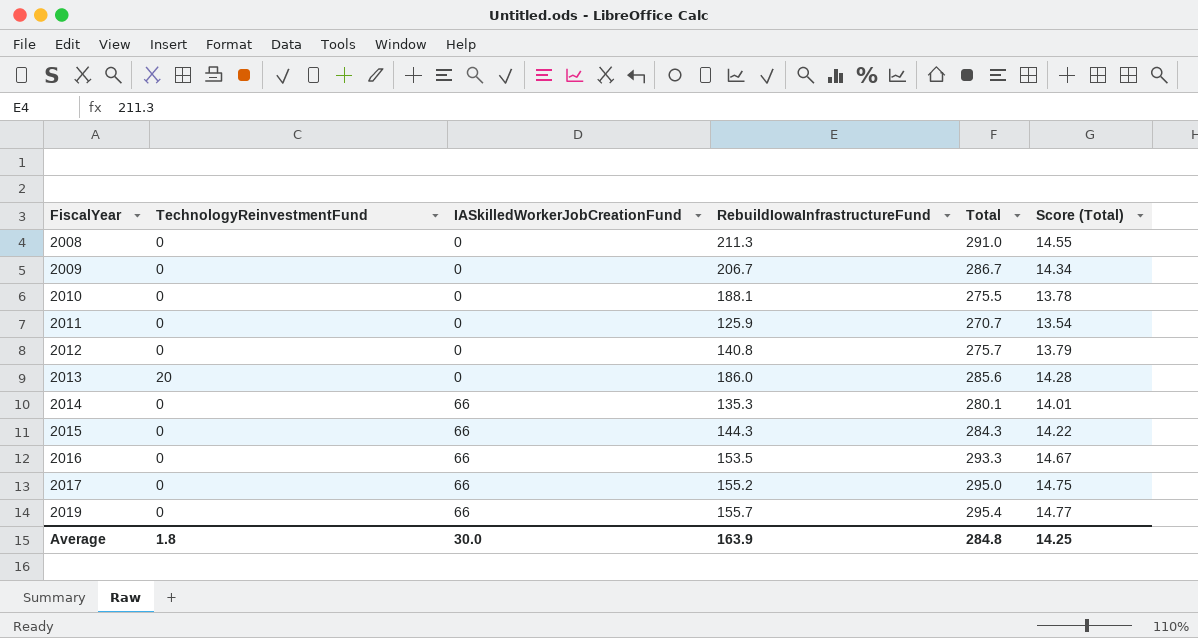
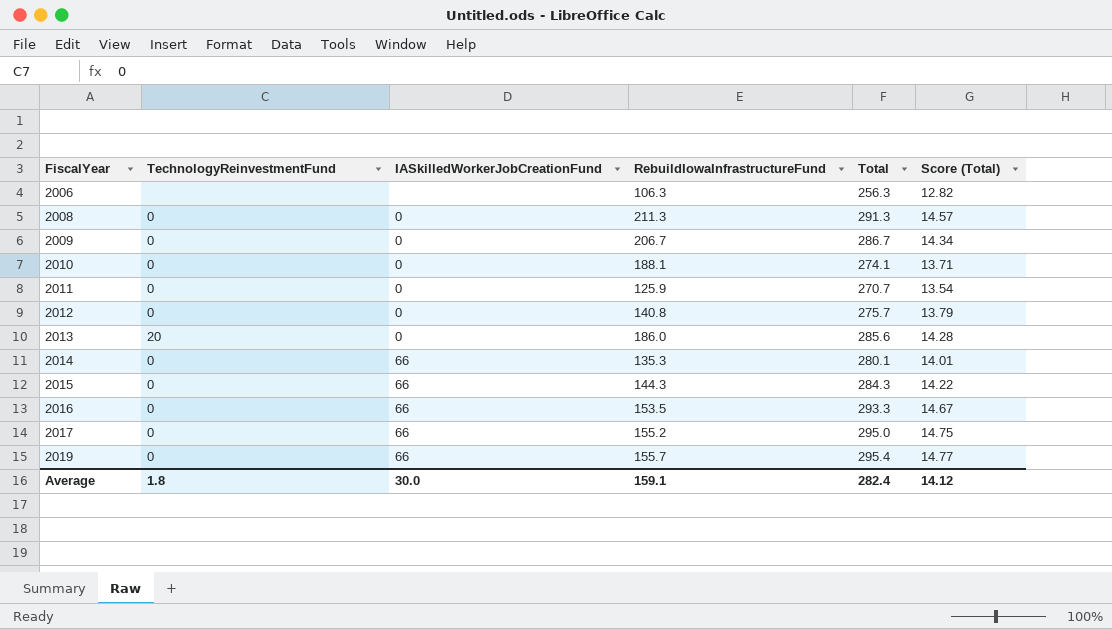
row 2006: none -> none | none | 106.3 | 256.3 | 12.82
2008 | Total: 291.0 -> 291.3
2008 | Score (Total): 14.55 -> 14.57
2010 | Total: 275.5 -> 274.1
2010 | Score (Total): 13.78 -> 13.71
Average | RebuildIowaInfrastructureFund: 163.9 -> 159.1
Average | Total: 284.8 -> 282.4
Average | Score (Total): 14.25 -> 14.12

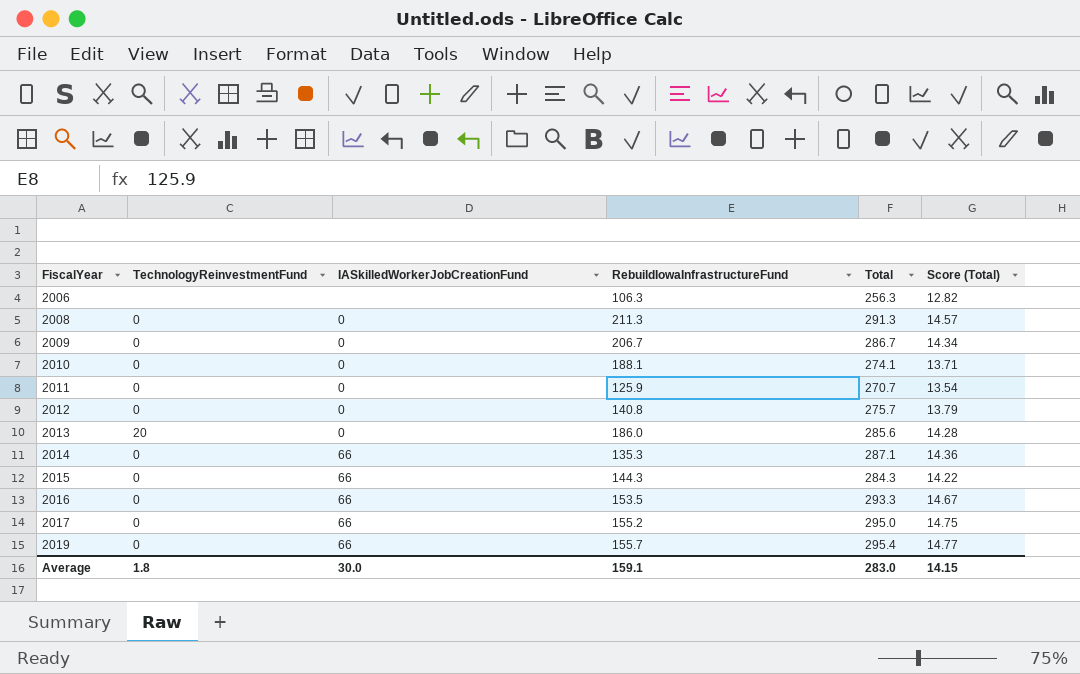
2014 | Total: 280.1 -> 287.1
2014 | Score (Total): 14.01 -> 14.36
Average | Total: 282.4 -> 283.0
Average | Score (Total): 14.12 -> 14.15

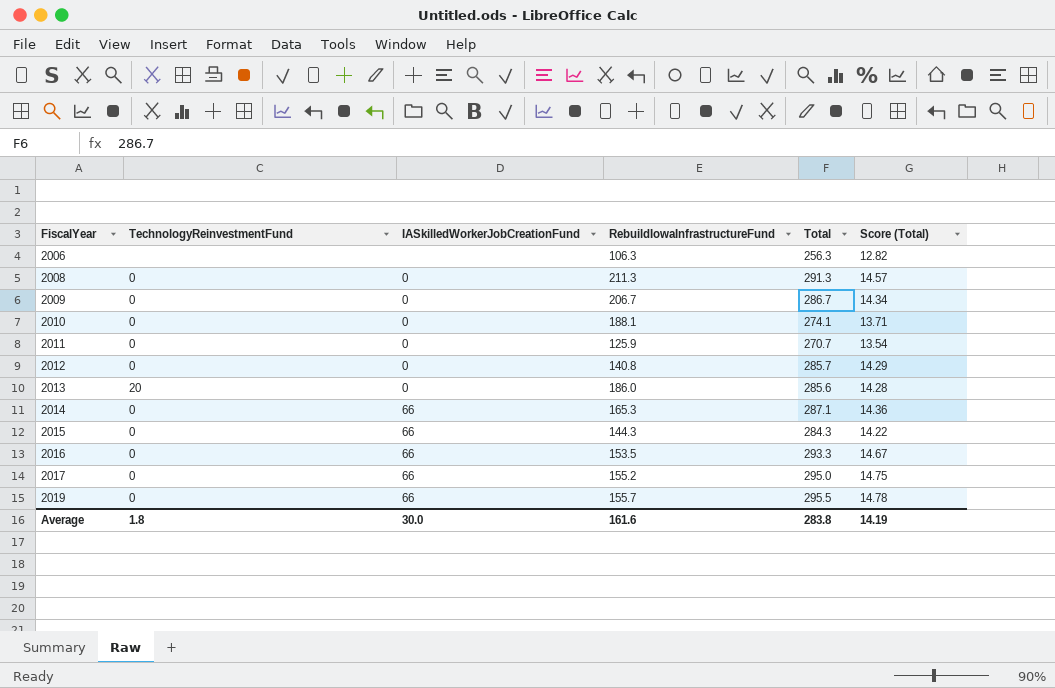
2012 | Total: 275.7 -> 285.7
2012 | Score (Total): 13.79 -> 14.29
2014 | RebuildIowaInfrastructureFund: 135.3 -> 165.3
2019 | Total: 295.4 -> 295.5
2019 | Score (Total): 14.77 -> 14.78
Average | RebuildIowaInfrastructureFund: 159.1 -> 161.6
Average | Total: 283.0 -> 283.8
Average | Score (Total): 14.15 -> 14.19

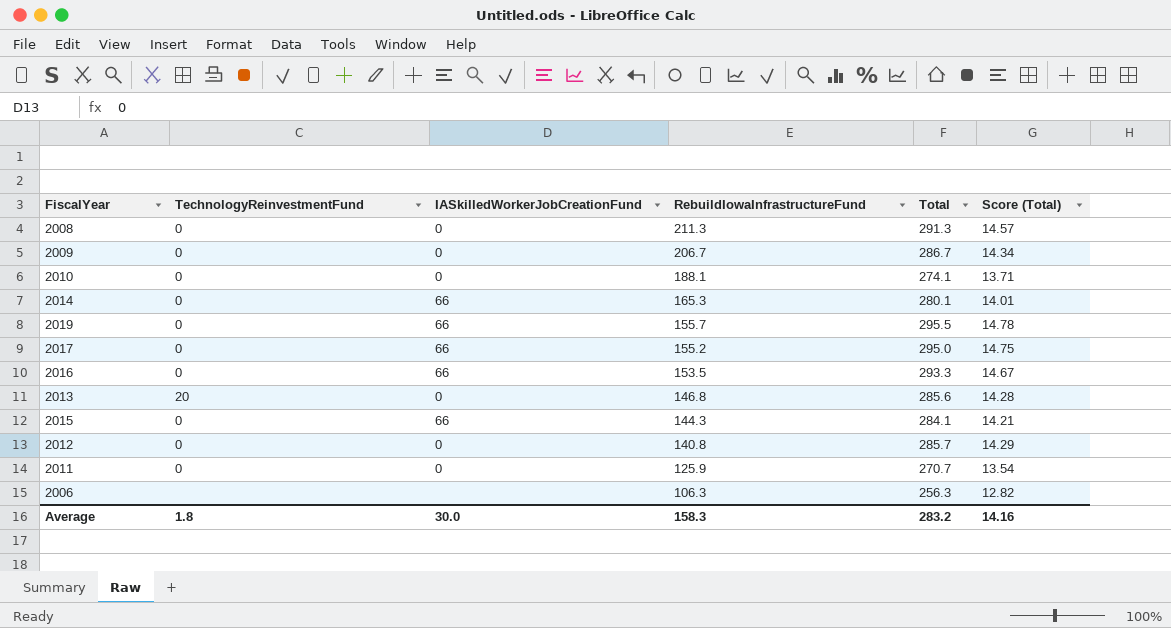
row order: FiscalYear ascending -> RebuildIowaInfrastructureFund descending
2014 | Total: 287.1 -> 280.1
2014 | Score (Total): 14.36 -> 14.01
2013 | RebuildIowaInfrastructureFund: 186.0 -> 146.8
2015 | Total: 284.3 -> 284.1
2015 | Score (Total): 14.22 -> 14.21
Average | RebuildIowaInfrastructureFund: 161.6 -> 158.3
Average | Total: 283.8 -> 283.2
Average | Score (Total): 14.19 -> 14.16

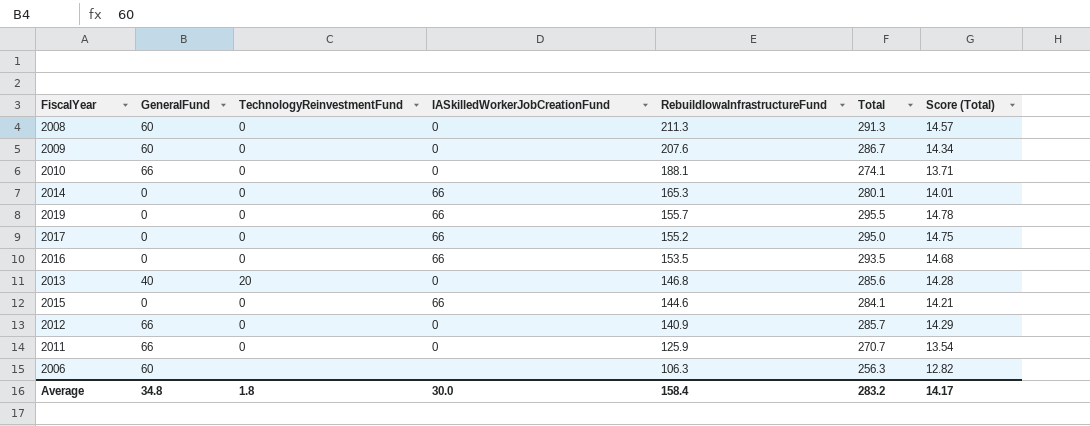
column GeneralFund | position: none -> 2
2009 | RebuildIowaInfrastructureFund: 206.7 -> 207.6
2016 | Total: 293.3 -> 293.5
2016 | Score (Total): 14.67 -> 14.68
2015 | RebuildIowaInfrastructureFund: 144.3 -> 144.6
2012 | RebuildIowaInfrastructureFund: 140.8 -> 140.9
Average | RebuildIowaInfrastructureFund: 158.3 -> 158.4
Average | Score (Total): 14.16 -> 14.17

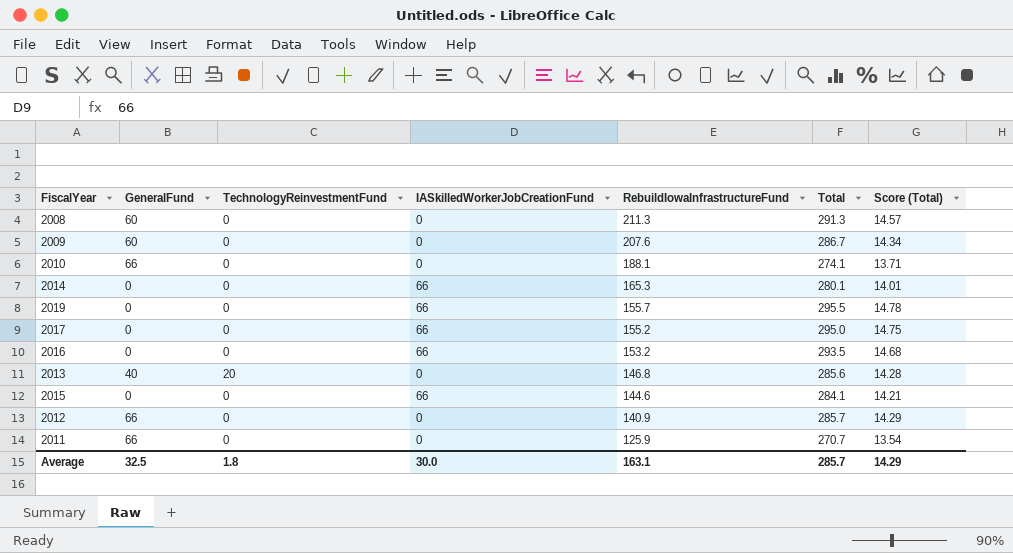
row 2006: 60 | none | none | 106.3 | 256.3 | 12.82 -> none
2016 | RebuildIowaInfrastructureFund: 153.5 -> 153.2
Average | GeneralFund: 34.8 -> 32.5
Average | RebuildIowaInfrastructureFund: 158.4 -> 163.1
Average | Total: 283.2 -> 285.7
Average | Score (Total): 14.17 -> 14.29

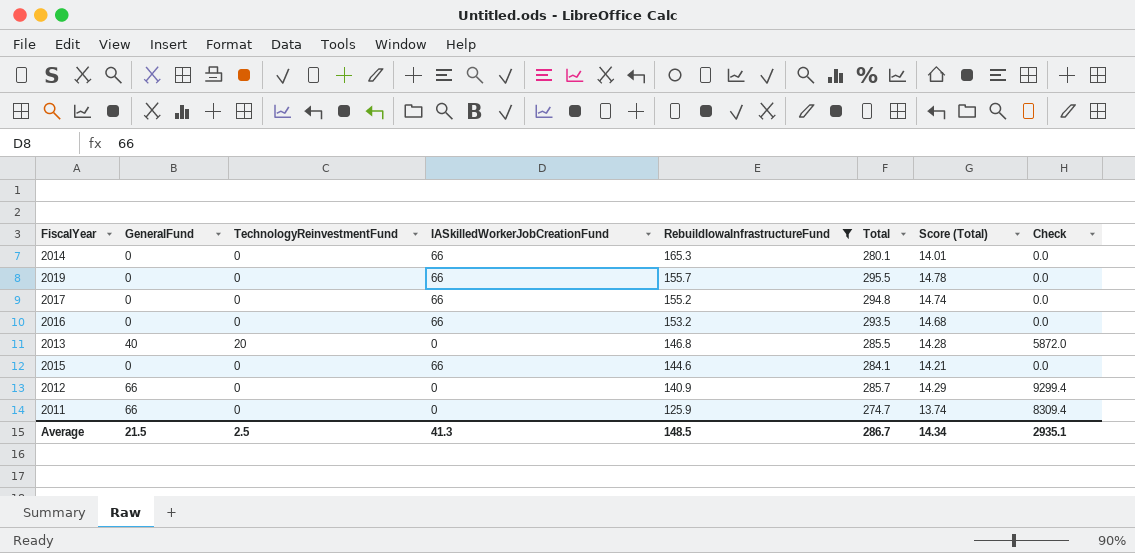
filter: none -> RebuildIowaInfrastructureFund <= 165.3
column Check | formula: none -> [GeneralFund] * [RebuildIowaInfrastructureFund]
2017 | Total: 295.0 -> 294.8
2017 | Score (Total): 14.75 -> 14.74
2013 | Total: 285.6 -> 285.5
2011 | Total: 270.7 -> 274.7
2011 | Score (Total): 13.54 -> 13.74
Average | GeneralFund: 32.5 -> 21.5
Average | TechnologyReinvestmentFund: 1.8 -> 2.5
Average | IASkilledWorkerJobCreationFund: 30.0 -> 41.3
Average | RebuildIowaInfrastructureFund: 163.1 -> 148.5
Average | Total: 285.7 -> 286.7
Average | Score (Total): 14.29 -> 14.34

